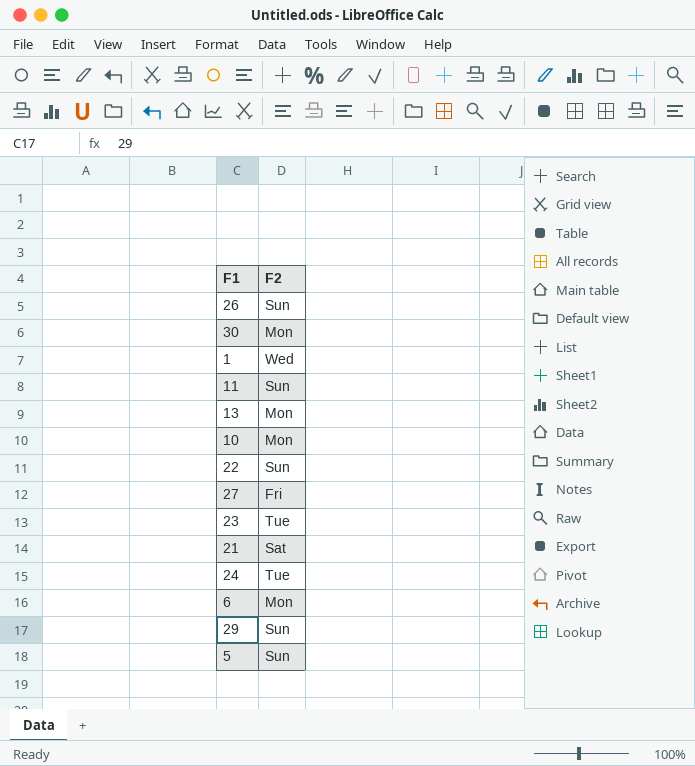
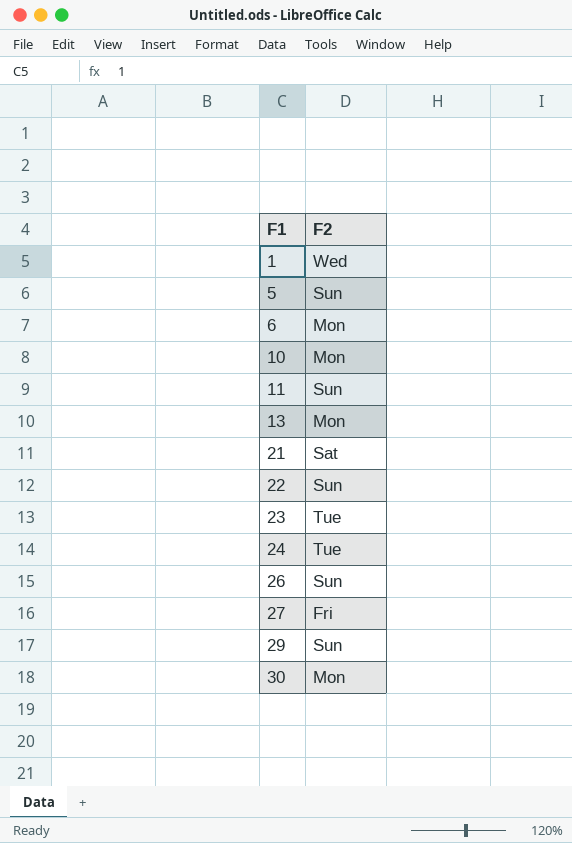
row order: none -> F1 ascending

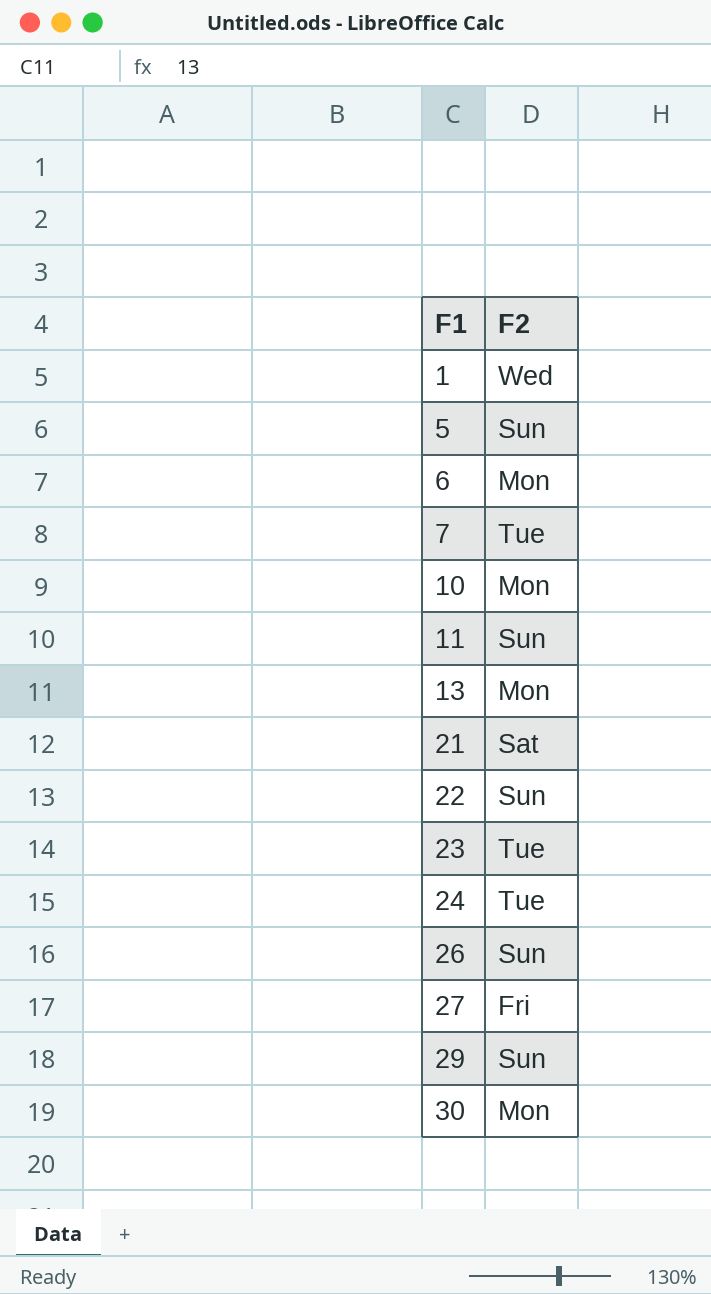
row 7: none -> Tue

